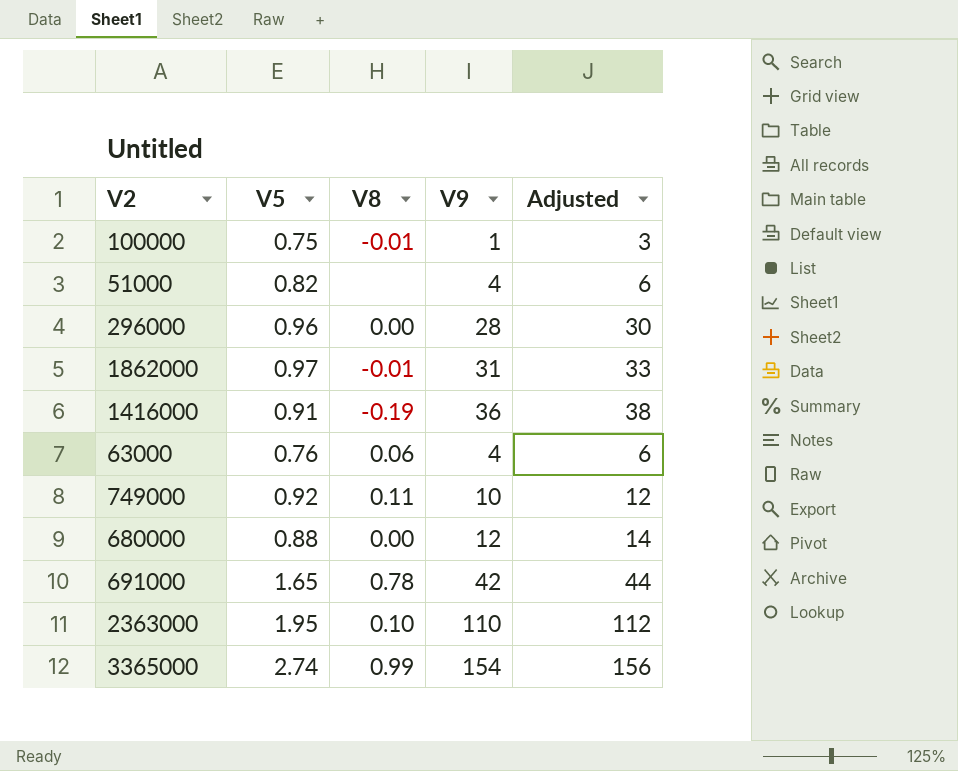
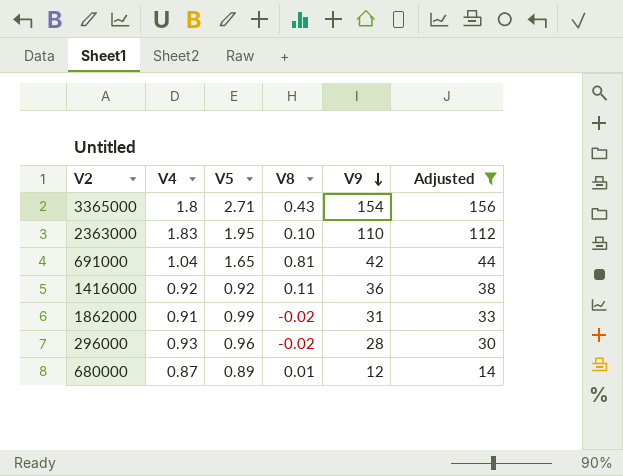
filter: none -> Adjusted >= 14
row order: none -> V9 descending
column V4 | position: none -> 2
3365000 | V5: 2.74 -> 2.71
3365000 | V8: 0.99 -> 0.43
691000 | V8: 0.78 -> 0.81
1416000 | V5: 0.91 -> 0.92
1416000 | V8: -0.19 -> 0.11
1862000 | V5: 0.97 -> 0.99
1862000 | V8: -0.01 -> -0.02
296000 | V8: 0.00 -> -0.02
680000 | V5: 0.88 -> 0.89
680000 | V8: 0.00 -> 0.01

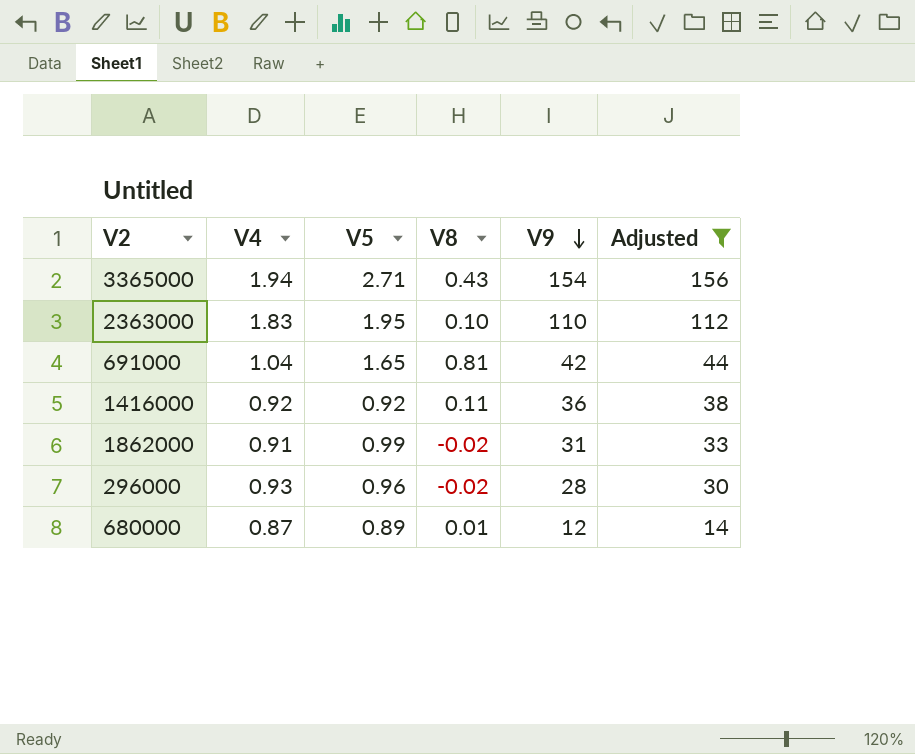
3365000 | V4: 1.8 -> 1.94

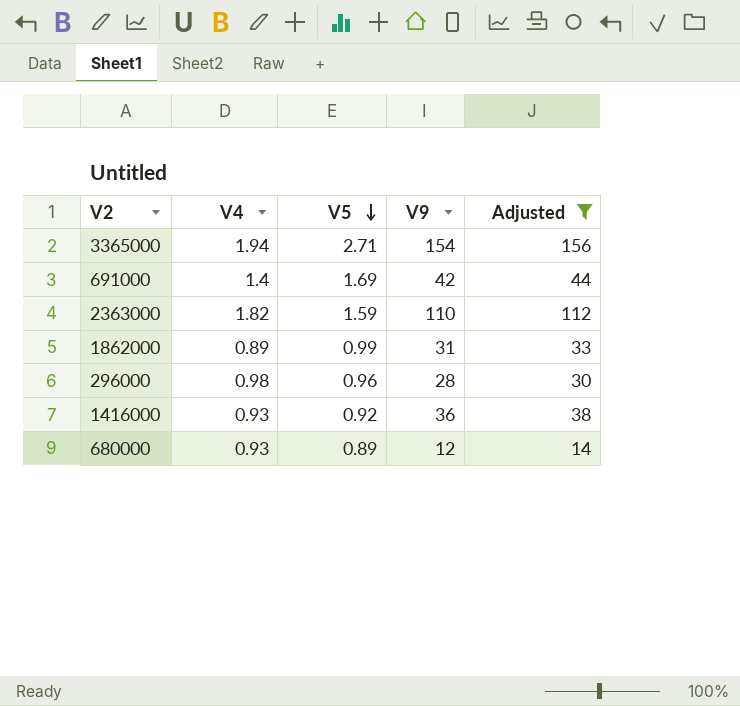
row order: V9 descending -> V5 descending
column V8 | position: 4 -> none
691000 | V4: 1.04 -> 1.4
691000 | V5: 1.65 -> 1.69
2363000 | V4: 1.83 -> 1.82
2363000 | V5: 1.95 -> 1.59
1862000 | V4: 0.91 -> 0.89
296000 | V4: 0.93 -> 0.98
1416000 | V4: 0.92 -> 0.93
680000 | V4: 0.87 -> 0.93

